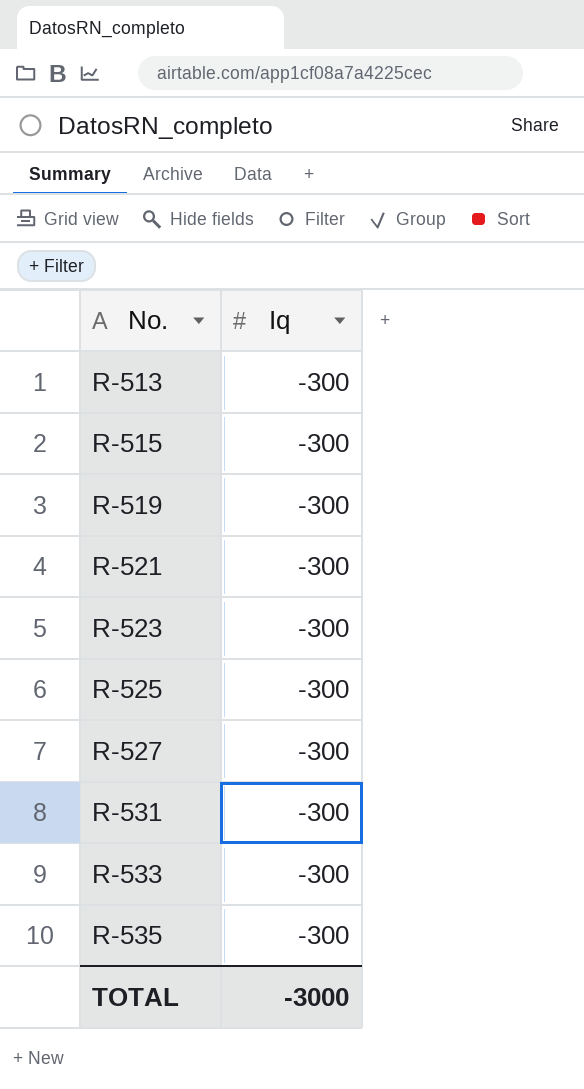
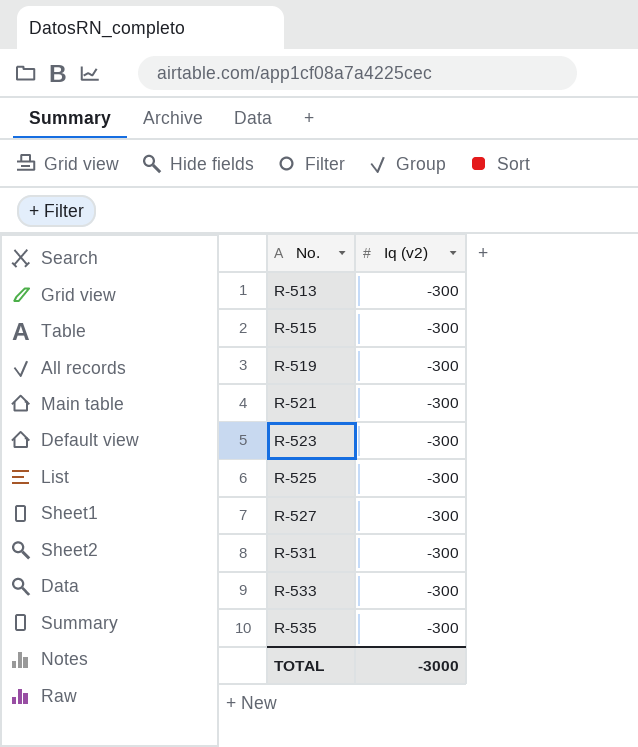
column name: Iq -> Iq (v2)

